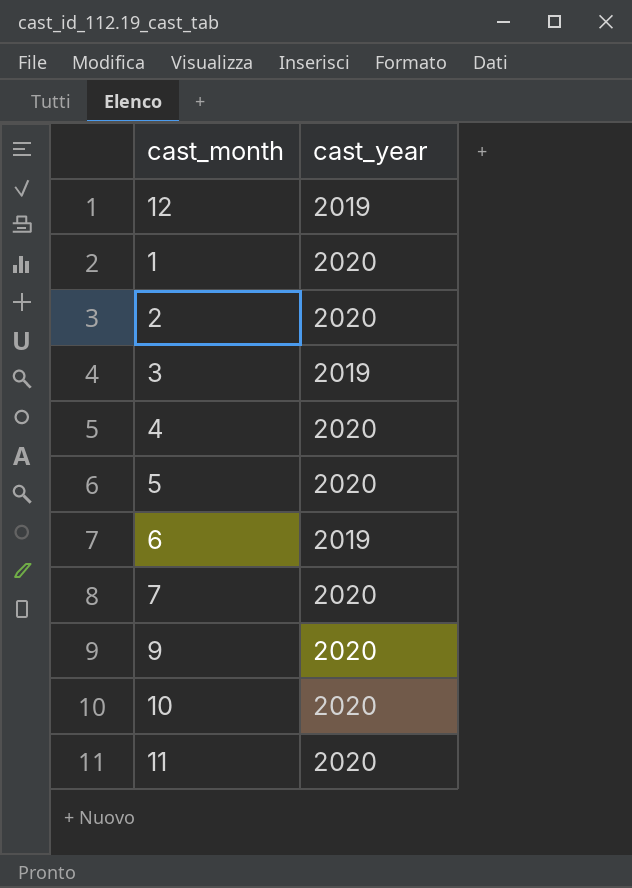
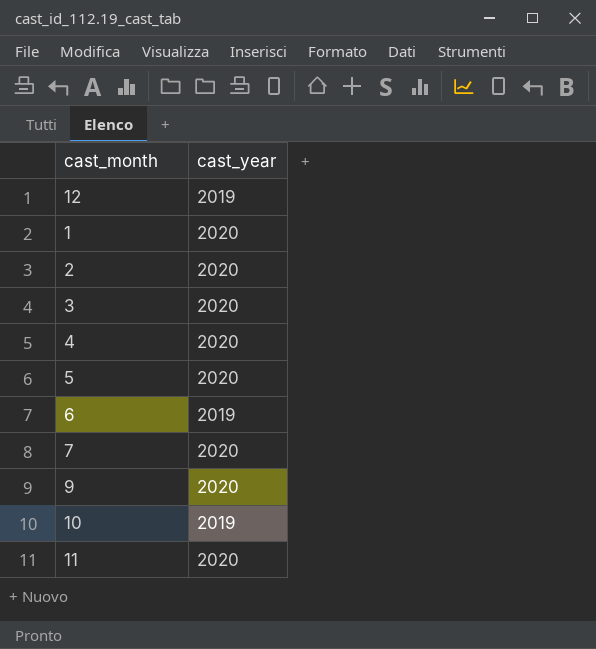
3 | cast_year: 2019 -> 2020
10 | cast_year: 2020 -> 2019

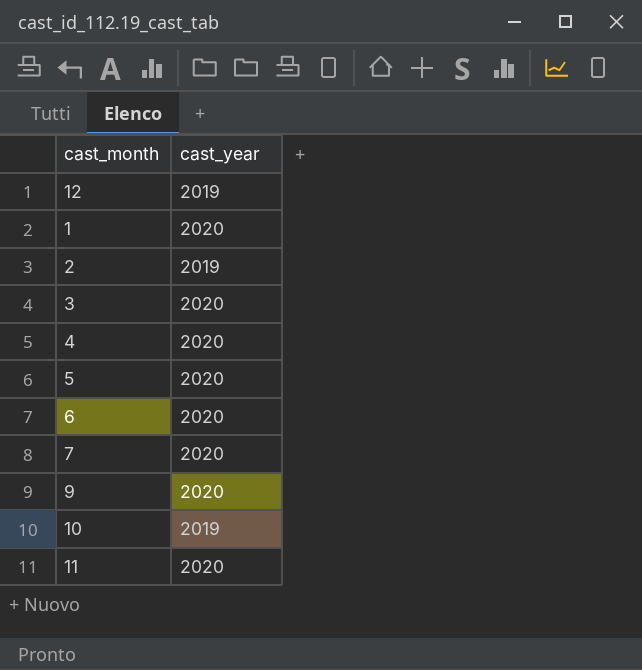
2 | cast_year: 2020 -> 2019
6 | cast_year: 2019 -> 2020

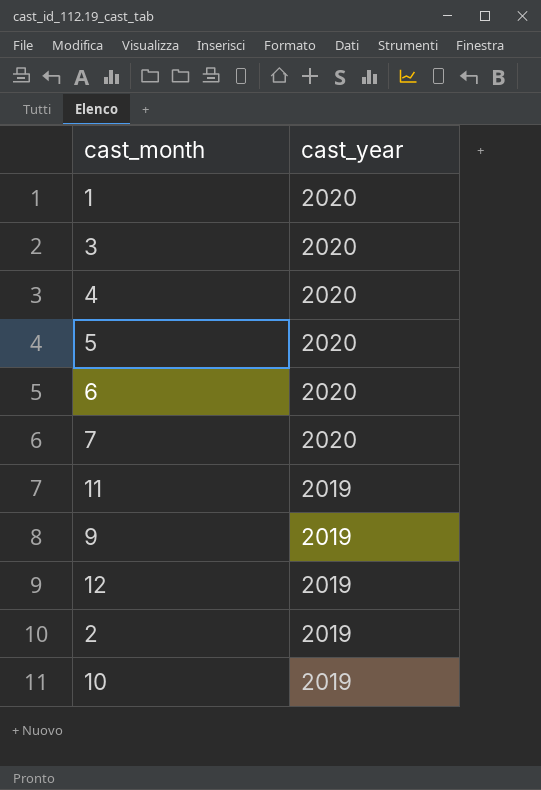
row order: none -> cast_year descending
11 | cast_year: 2020 -> 2019
9 | cast_year: 2020 -> 2019

